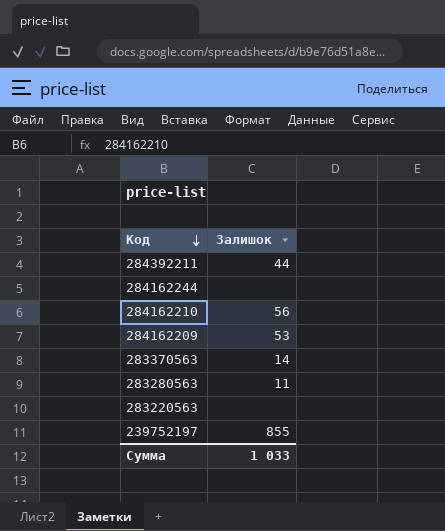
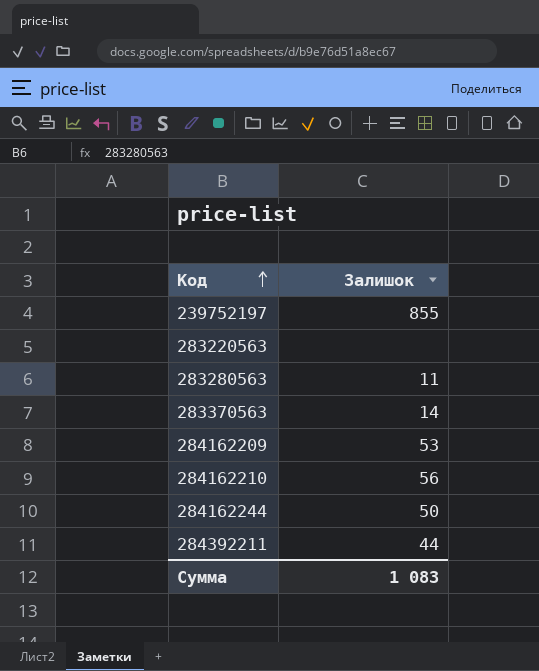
row order: Код descending -> Код ascending
284162244 | Залишок: none -> 50
Сумма | Залишок: 1 033 -> 1 083

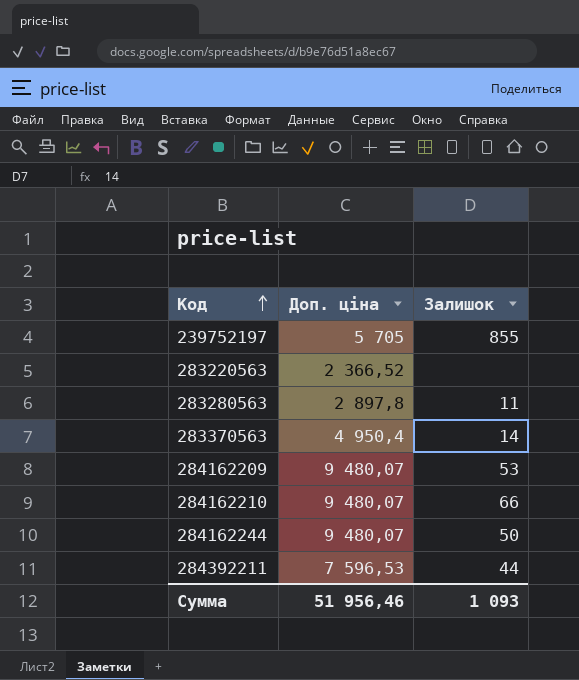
column Доп. ціна | position: none -> 2
284162210 | Залишок: 56 -> 66
Сумма | Залишок: 1 083 -> 1 093

